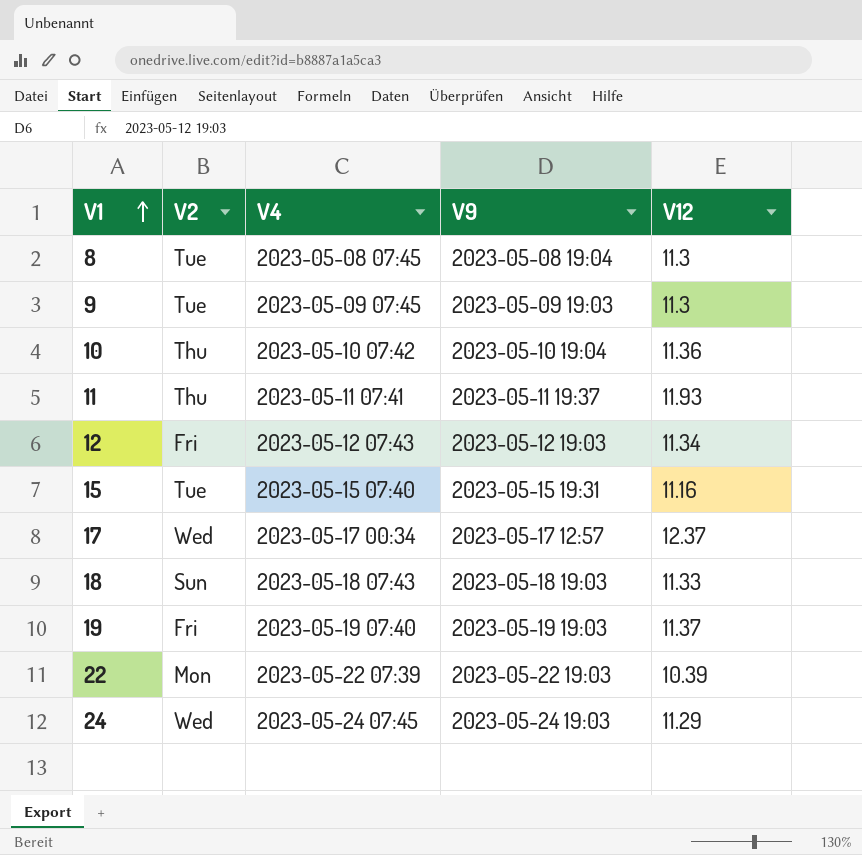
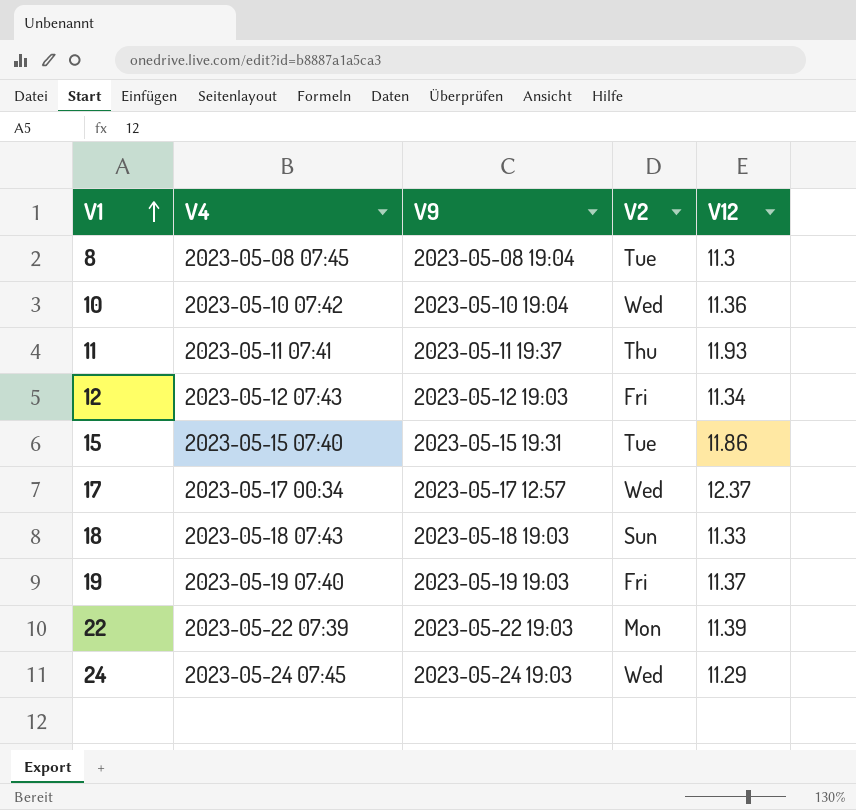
column V2 | position: 2 -> 4
row 9: Tue | 2023-05-09 07:45 | 2023-05-09 19:03 | 11.3 -> none
10 | V2: Thu -> Wed
15 | V12: 11.16 -> 11.86
22 | V12: 10.39 -> 11.39

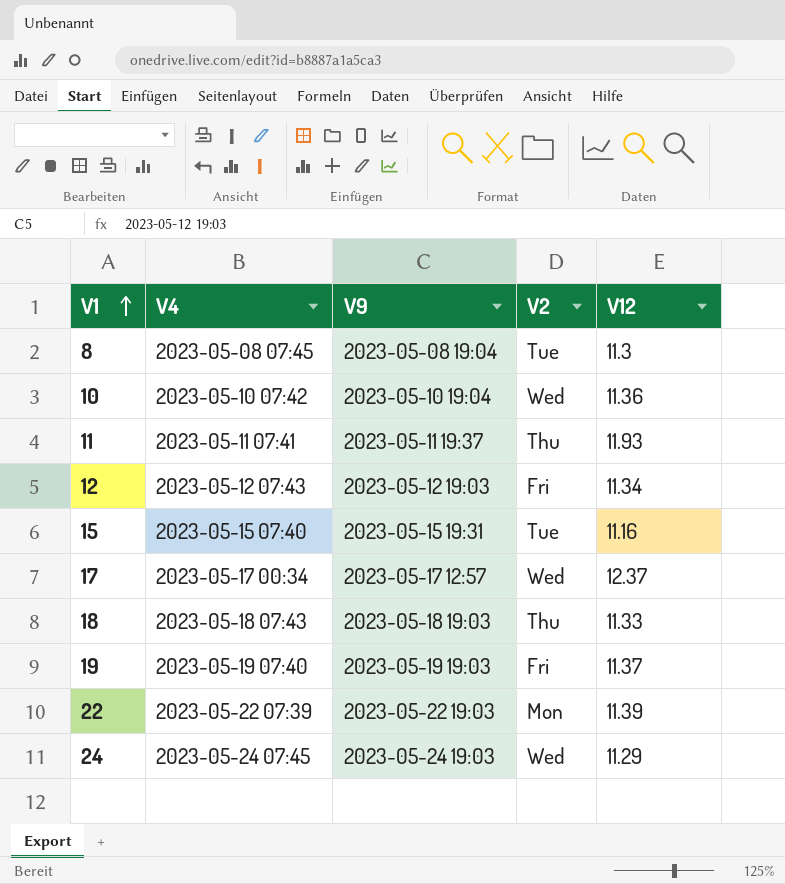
15 | V12: 11.86 -> 11.16
18 | V2: Sun -> Thu

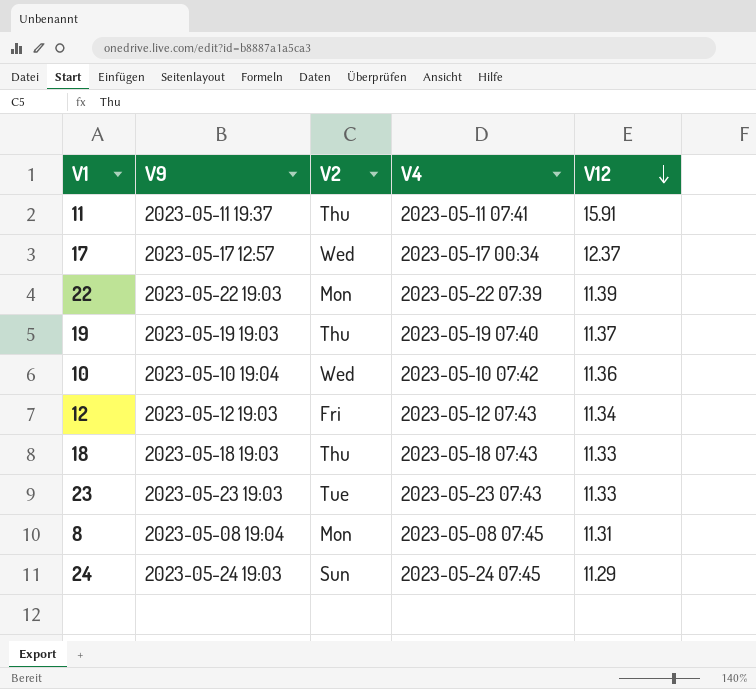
row order: V1 ascending -> V12 descending
column V4 | position: 2 -> 4
row 15: 2023-05-15 07:40 | 2023-05-15 19:31 | Tue | 11.16 -> none
11 | V12: 11.93 -> 15.91
19 | V2: Fri -> Thu
row 23: none -> 2023-05-23 19:03 | Tue | 2023-05-23 07:43 | 11.33
8 | V2: Tue -> Mon
8 | V12: 11.3 -> 11.31
24 | V2: Wed -> Sun

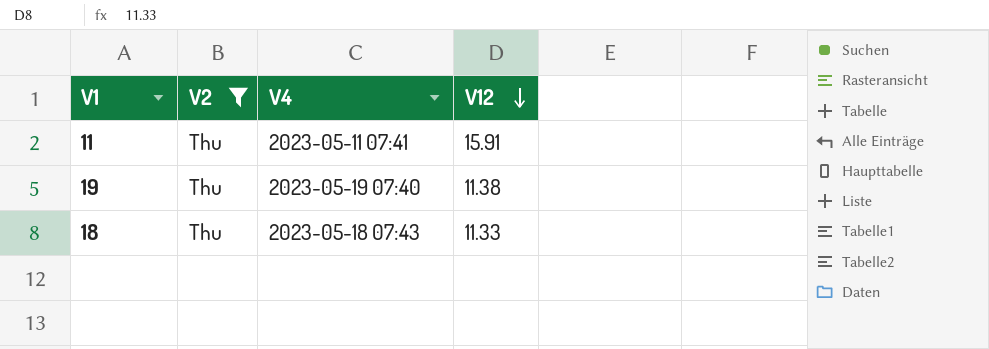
filter: none -> V2 = Thu
column V9 | position: 2 -> none
19 | V12: 11.37 -> 11.38

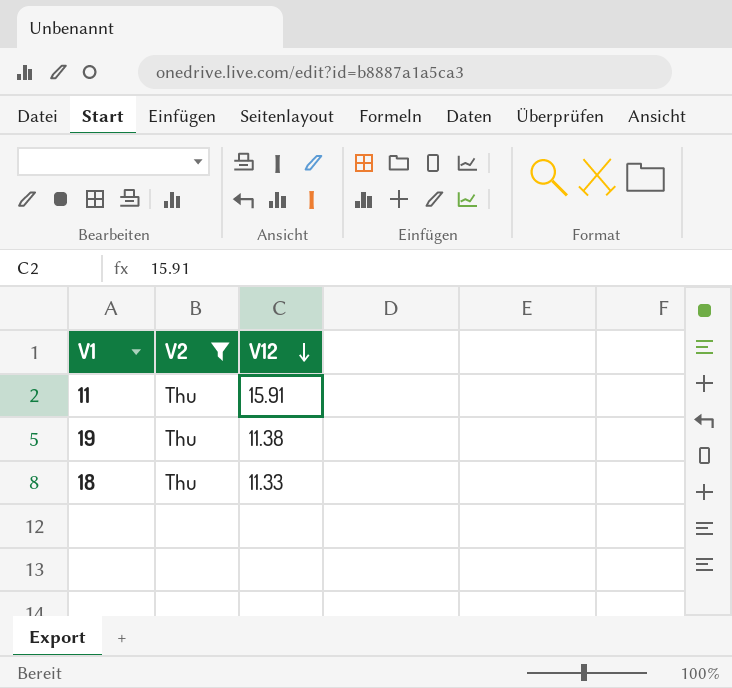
column V4 | position: 3 -> none

